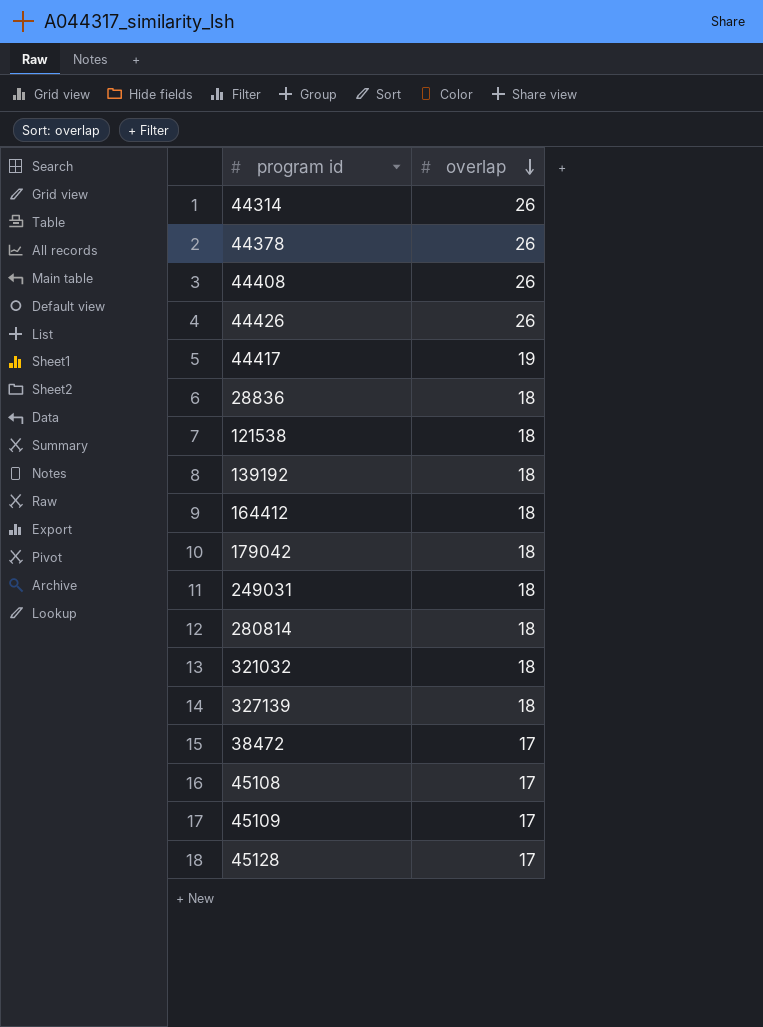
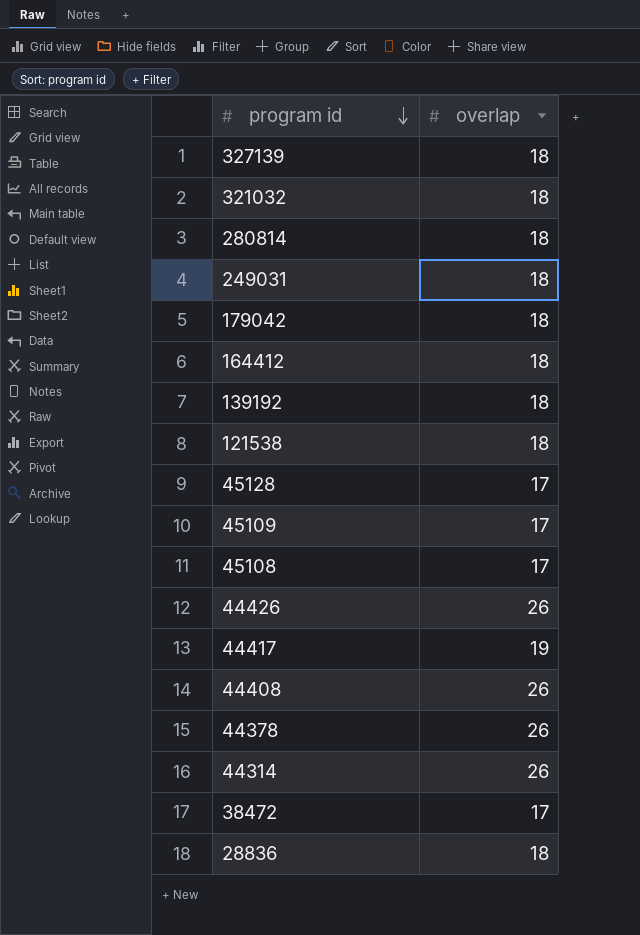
row order: overlap descending -> program id descending

